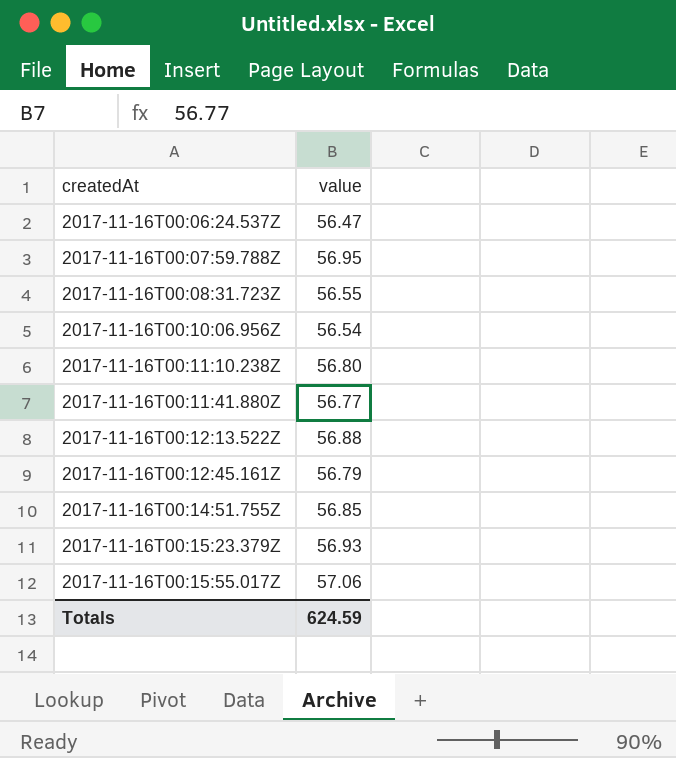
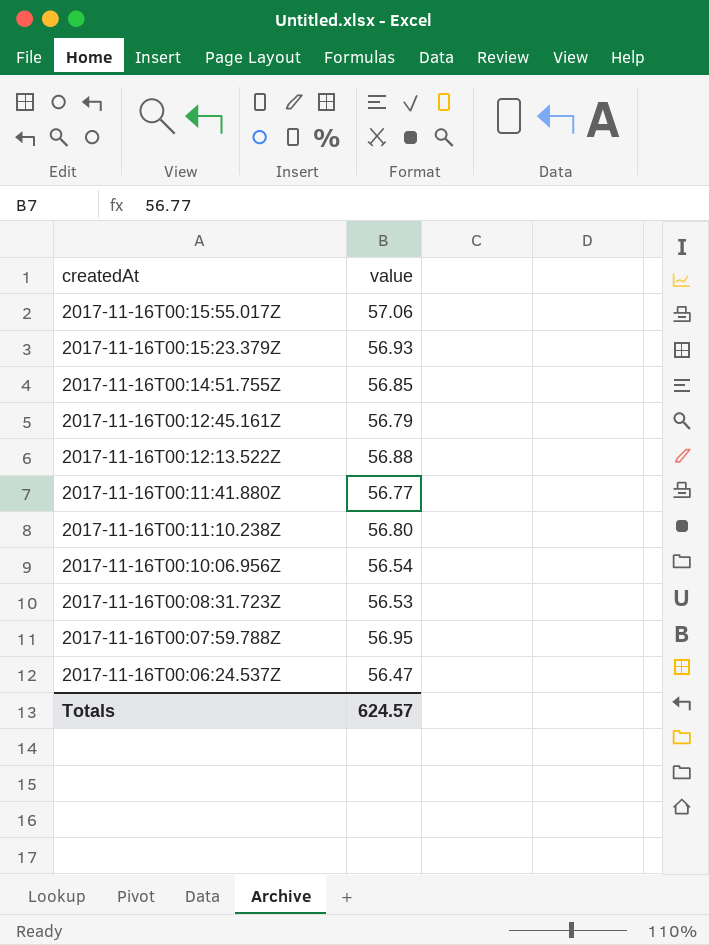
row order: createdAt ascending -> createdAt descending
2017-11-16T00:08:31.723Z | value: 56.55 -> 56.53
Totals | value: 624.59 -> 624.57

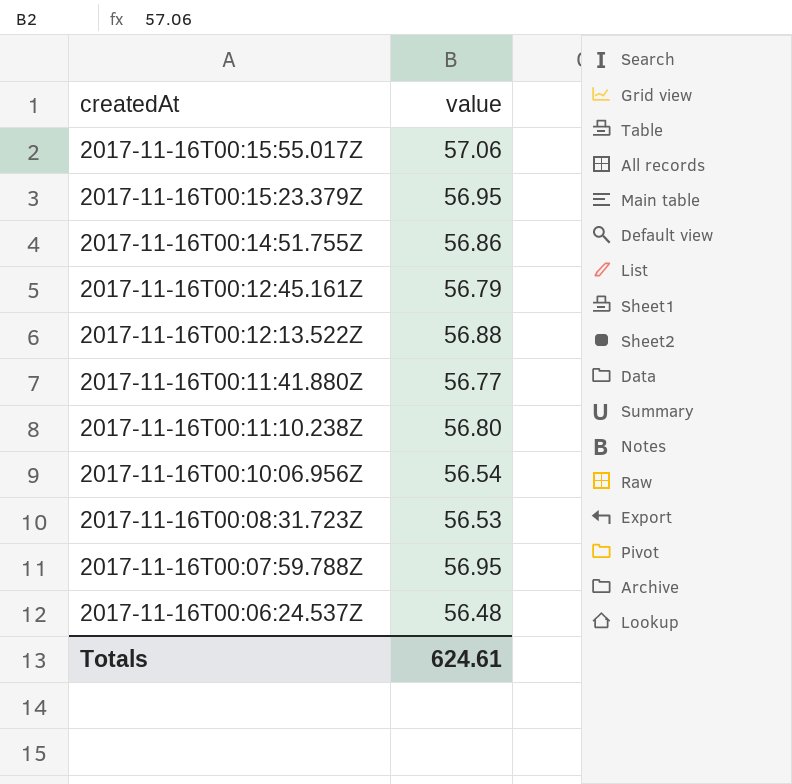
2017-11-16T00:15:23.379Z | value: 56.93 -> 56.95
2017-11-16T00:14:51.755Z | value: 56.85 -> 56.86
2017-11-16T00:06:24.537Z | value: 56.47 -> 56.48
Totals | value: 624.57 -> 624.61

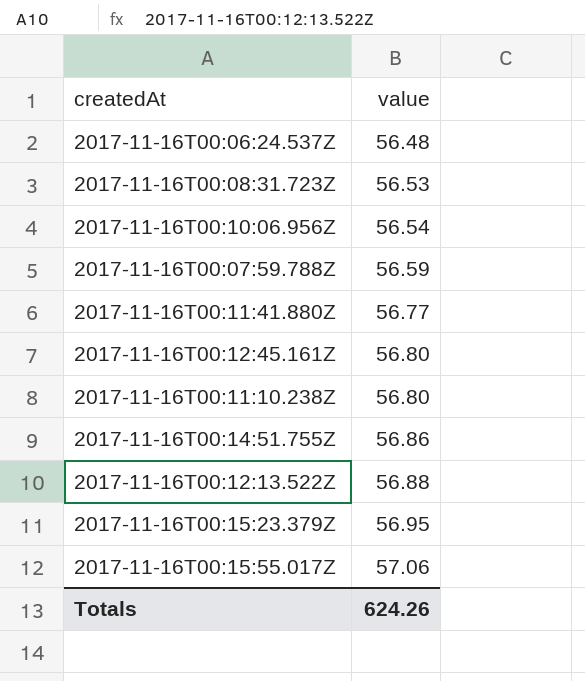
row order: createdAt descending -> value ascending
2017-11-16T00:07:59.788Z | value: 56.95 -> 56.59
2017-11-16T00:12:45.161Z | value: 56.79 -> 56.80
Totals | value: 624.61 -> 624.26

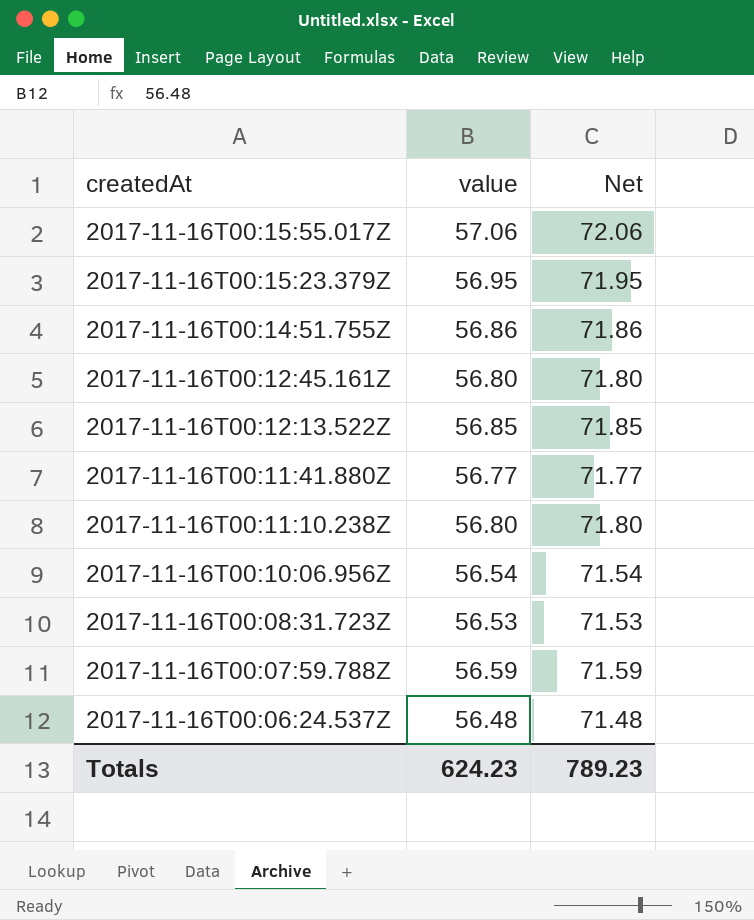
row order: value ascending -> createdAt descending
column Net | formula: none -> [value] + 15
2017-11-16T00:12:13.522Z | value: 56.88 -> 56.85
Totals | value: 624.26 -> 624.23

